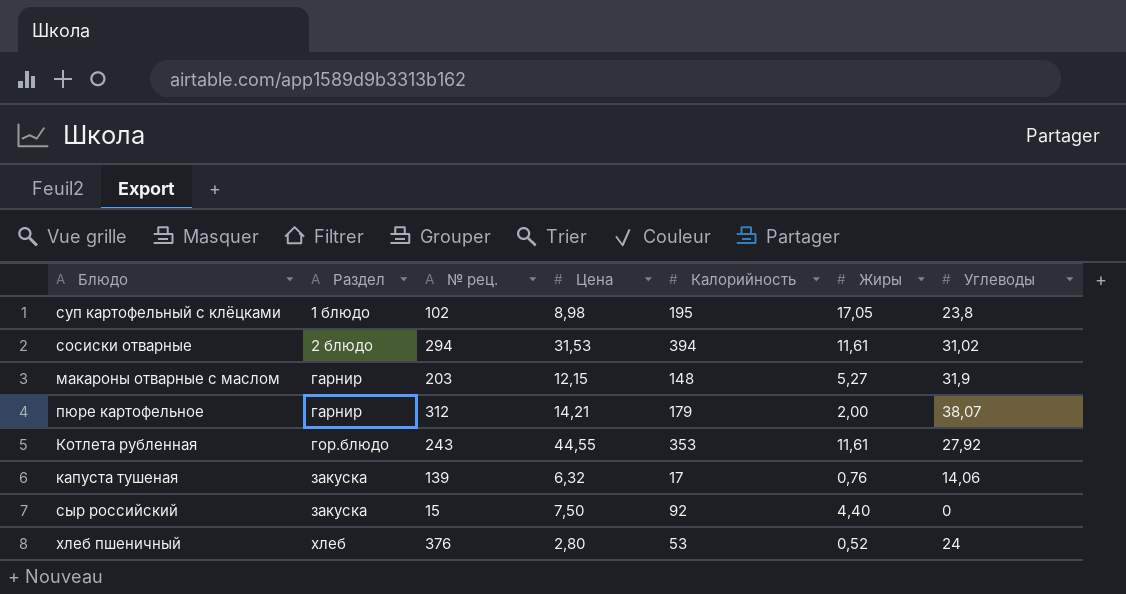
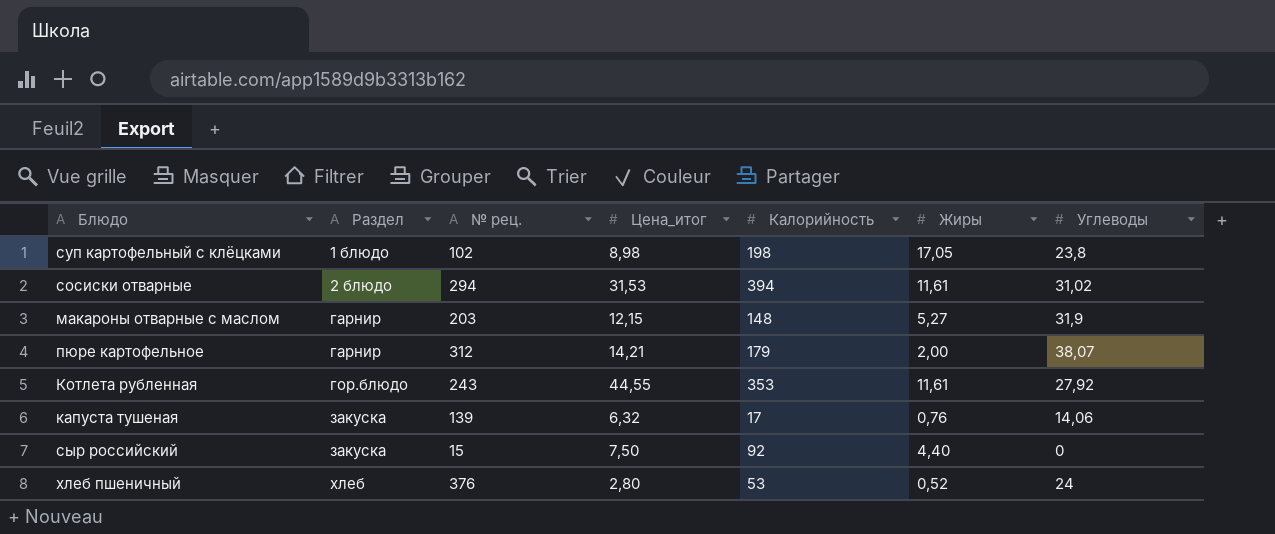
column name: Цена -> Цена_итог
суп картофельный с клёцками | Калорийность: 195 -> 198

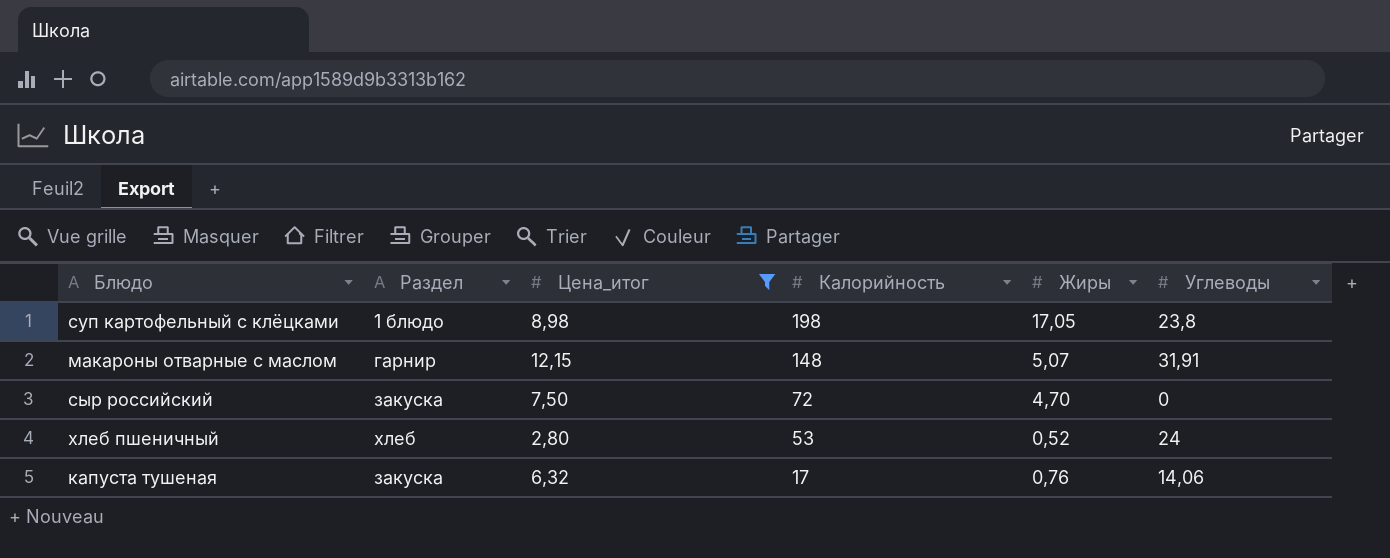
filter: none -> Цена_итог <= 12,15
row order: Раздел ascending -> Калорийность descending
column № рец. | position: 3 -> none
макароны отварные с маслом | Жиры: 5,27 -> 5,07
макароны отварные с маслом | Углеводы: 31,9 -> 31,91
сыр российский | Калорийность: 92 -> 72
сыр российский | Жиры: 4,40 -> 4,70

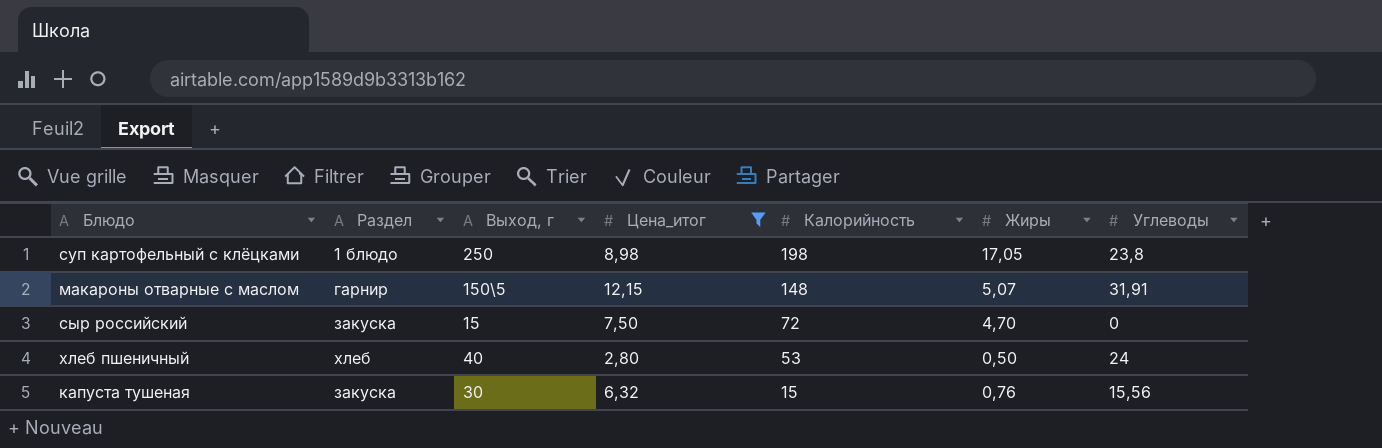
column Выход, г | position: none -> 3
хлеб пшеничный | Жиры: 0,52 -> 0,50
капуста тушеная | Калорийность: 17 -> 15
капуста тушеная | Углеводы: 14,06 -> 15,56

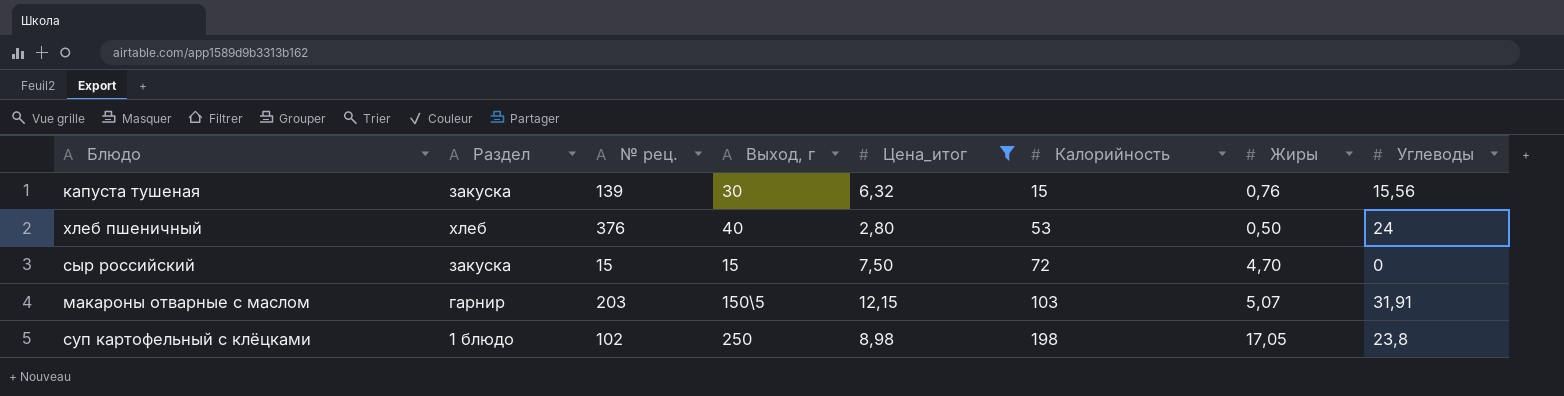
row order: Калорийность descending -> Калорийность ascending
column № рец. | position: none -> 3
макароны отварные с маслом | Калорийность: 148 -> 103

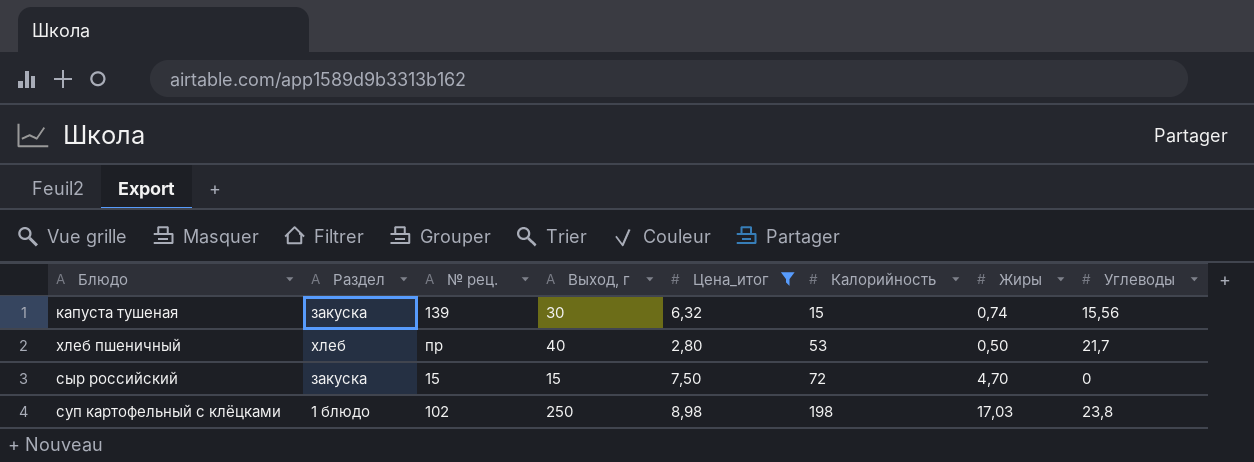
row макароны отварные с маслом: гарнир | 203 | 150\5 | 12,15 | 103 | 5,07 | 31,91 -> none
капуста тушеная | Жиры: 0,76 -> 0,74
хлеб пшеничный | № рец.: 376 -> пр
хлеб пшеничный | Углеводы: 24 -> 21,7
суп картофельный с клёцками | Жиры: 17,05 -> 17,03

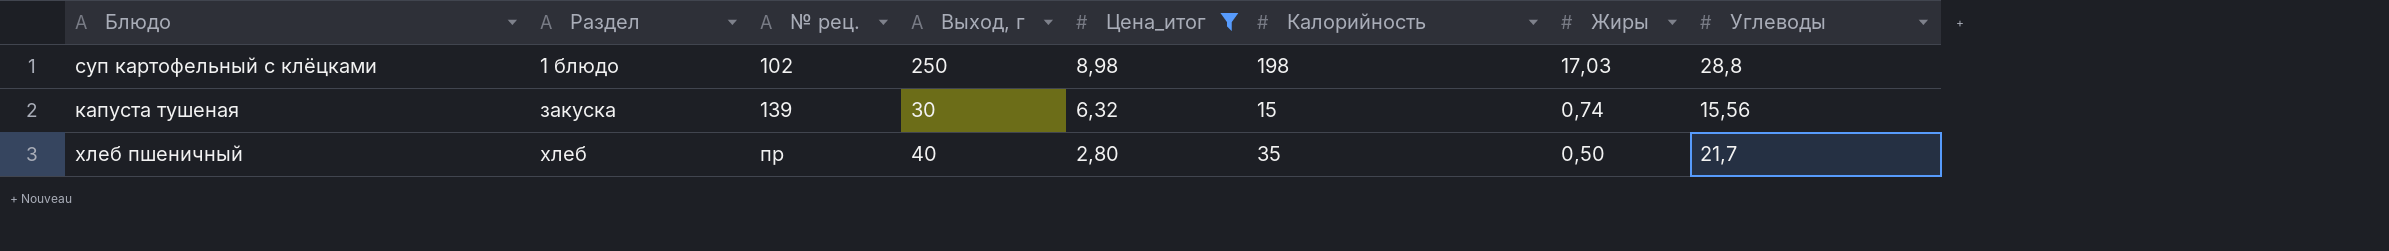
row order: Калорийность ascending -> Раздел ascending
row сыр российский: закуска | 15 | 15 | 7,50 | 72 | 4,70 | 0 -> none
суп картофельный с клёцками | Углеводы: 23,8 -> 28,8
хлеб пшеничный | Калорийность: 53 -> 35

